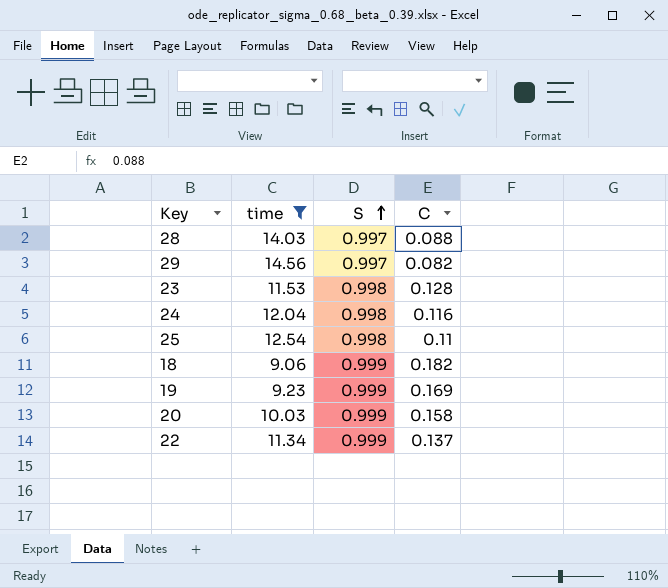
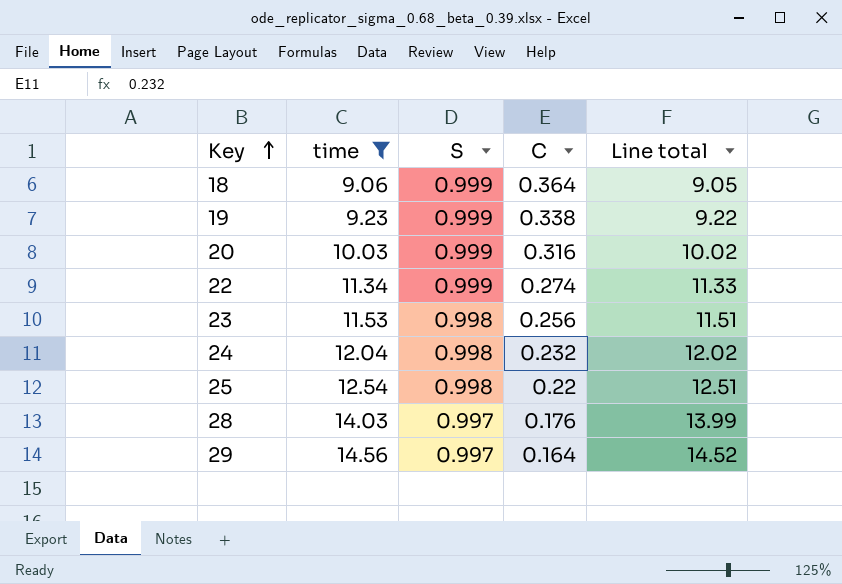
row order: S ascending -> Key ascending
column Line total | formula: none -> [time] * [S]
18 | C: 0.182 -> 0.364
19 | C: 0.169 -> 0.338
20 | C: 0.158 -> 0.316
22 | C: 0.137 -> 0.274
23 | C: 0.128 -> 0.256
24 | C: 0.116 -> 0.232
25 | C: 0.11 -> 0.22
28 | C: 0.088 -> 0.176
29 | C: 0.082 -> 0.164

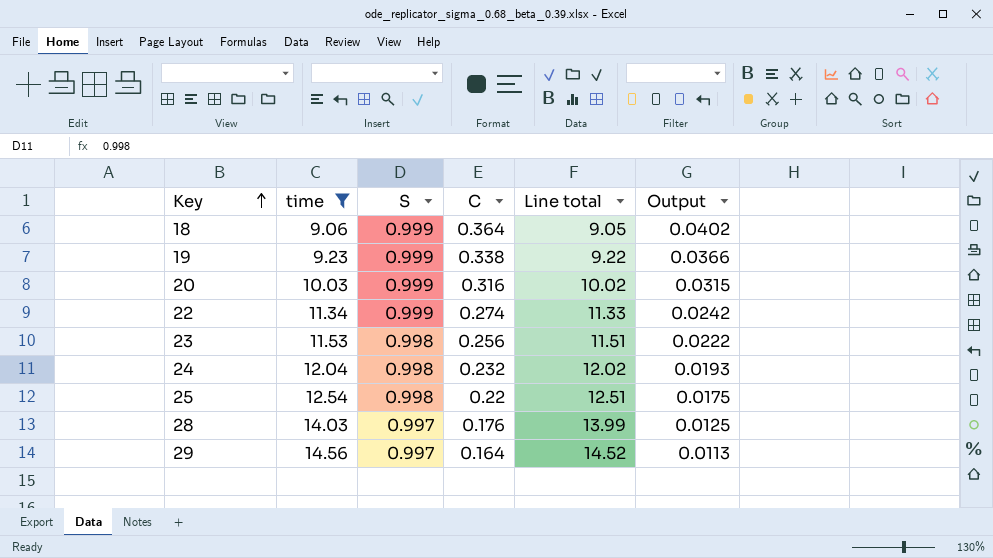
column Output | formula: none -> [C] / [time]

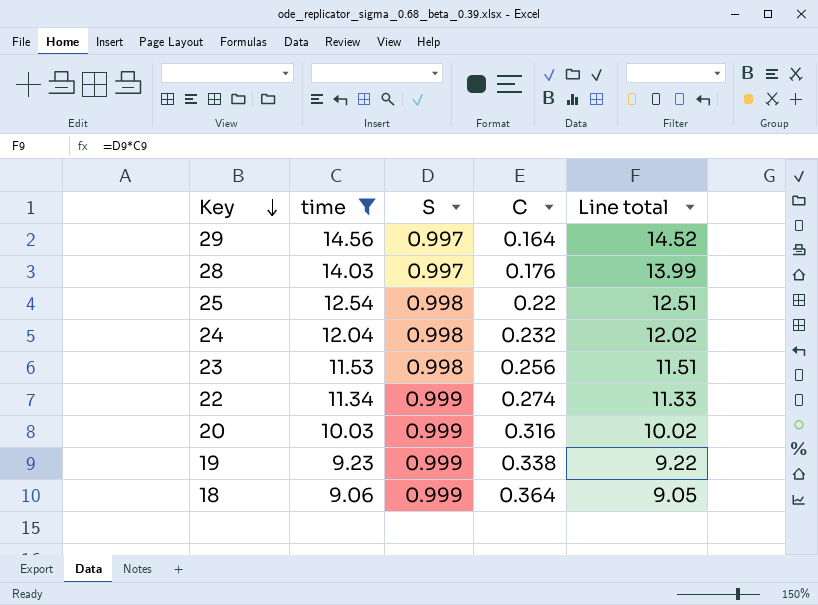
row order: Key ascending -> Key descending
column Output | formula: [C] / [time] -> none

